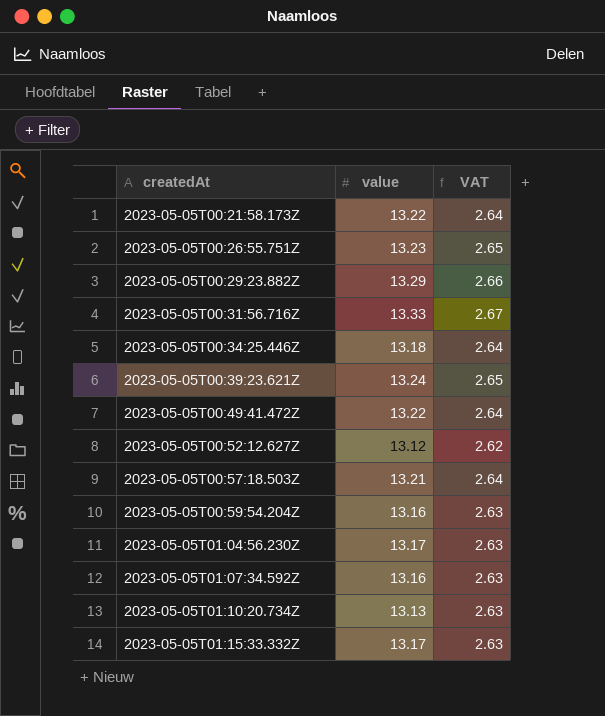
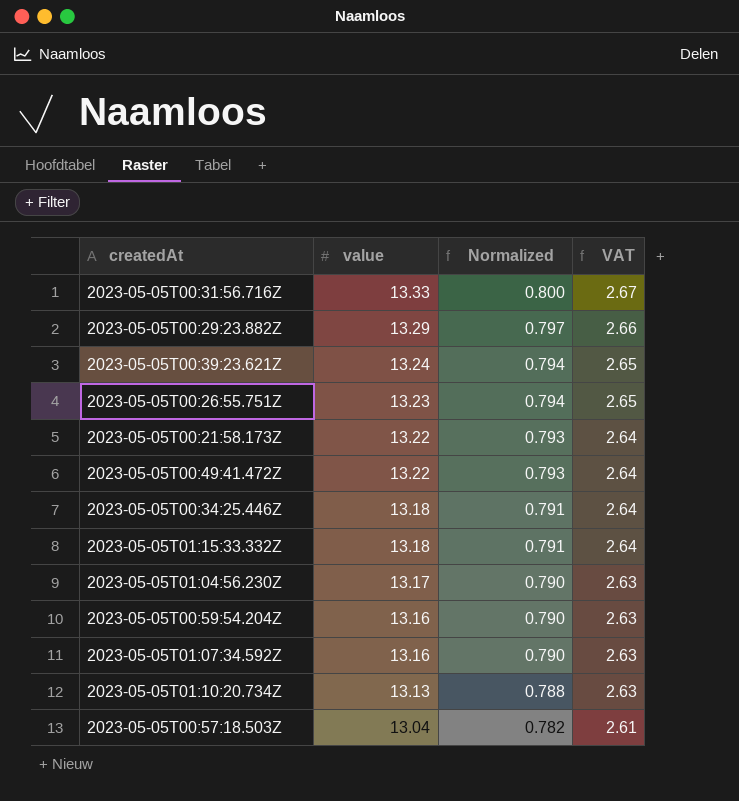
row order: createdAt ascending -> value descending
column Normalized | formula: none -> [value] * 0.06
row 2023-05-05T00:52:12.627Z: 13.12 | 2.62 -> none
2023-05-05T01:15:33.332Z | value: 13.17 -> 13.18
2023-05-05T01:15:33.332Z | VAT: 2.63 -> 2.64
2023-05-05T00:57:18.503Z | value: 13.21 -> 13.04
2023-05-05T00:57:18.503Z | VAT: 2.64 -> 2.61

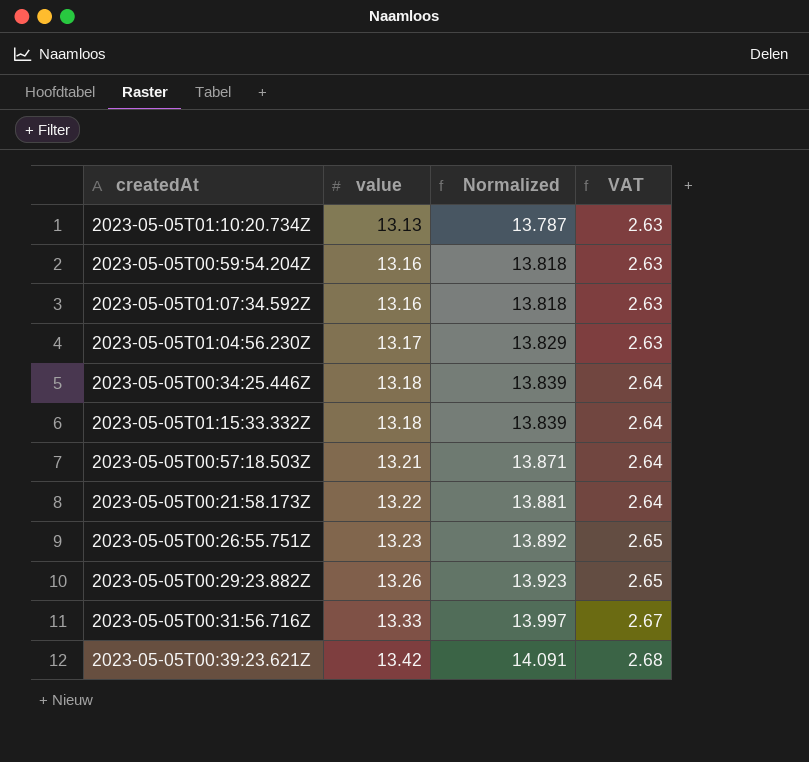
row order: value descending -> value ascending
column Normalized | formula: [value] * 0.06 -> [value] * 1.05
row 2023-05-05T00:49:41.472Z: 13.22 | 0.793 | 2.64 -> none
2023-05-05T00:57:18.503Z | value: 13.04 -> 13.21
2023-05-05T00:57:18.503Z | VAT: 2.61 -> 2.64
2023-05-05T00:29:23.882Z | value: 13.29 -> 13.26
2023-05-05T00:29:23.882Z | VAT: 2.66 -> 2.65
2023-05-05T00:39:23.621Z | value: 13.24 -> 13.42
2023-05-05T00:39:23.621Z | VAT: 2.65 -> 2.68

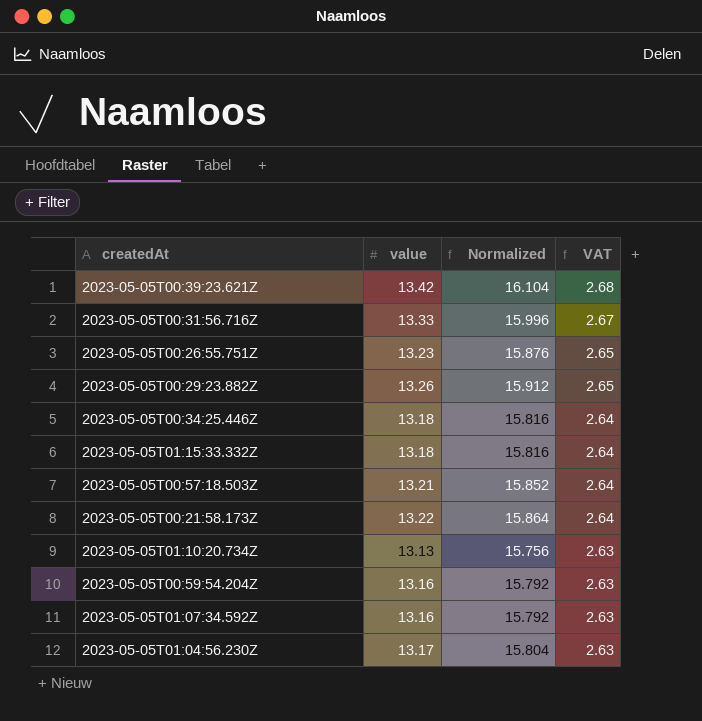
row order: value ascending -> VAT descending
column Normalized | formula: [value] * 1.05 -> [value] * 1.2

